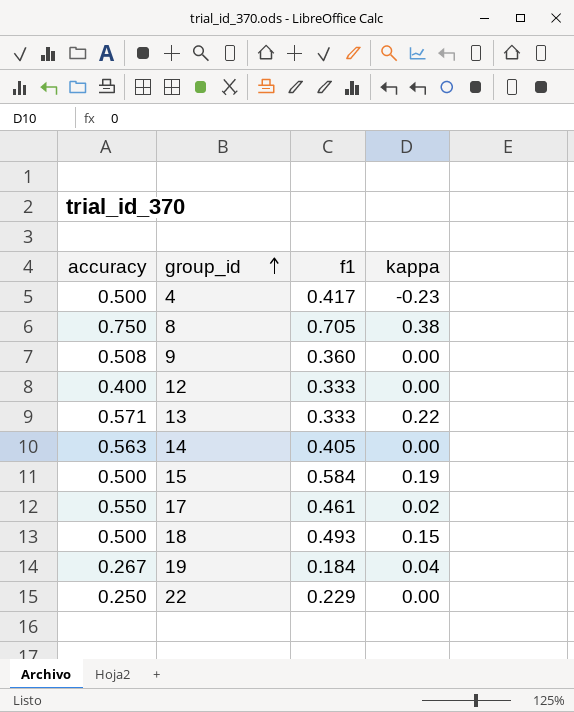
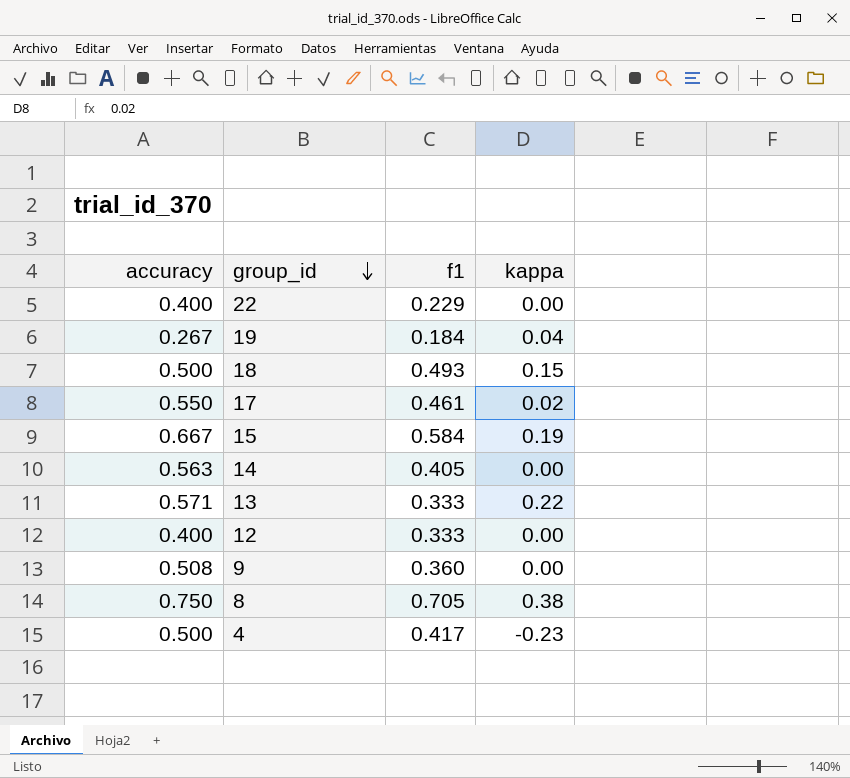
row order: group_id ascending -> group_id descending
22 | accuracy: 0.250 -> 0.400
15 | accuracy: 0.500 -> 0.667

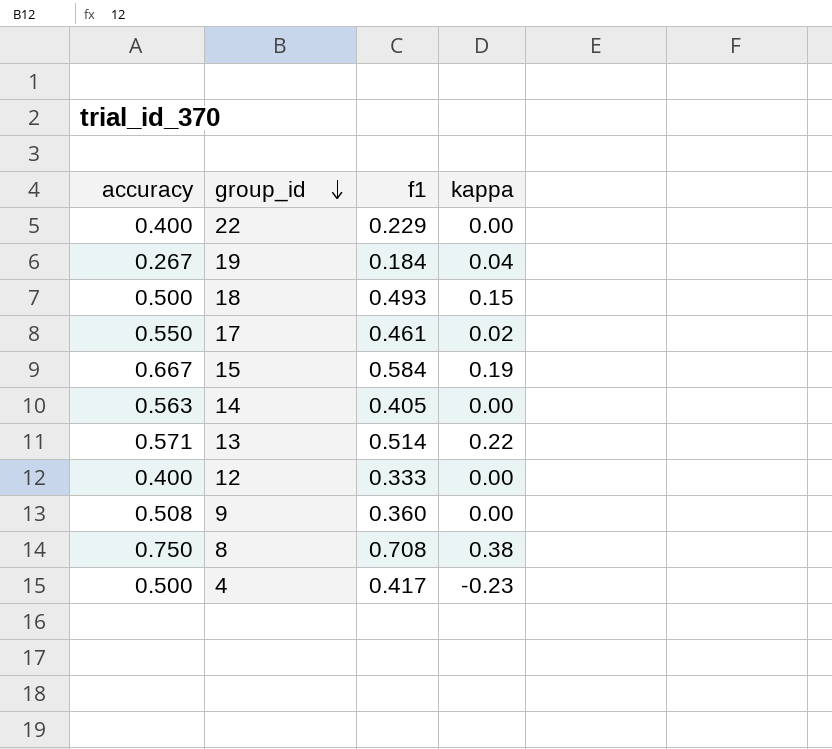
13 | f1: 0.333 -> 0.514
8 | f1: 0.705 -> 0.708

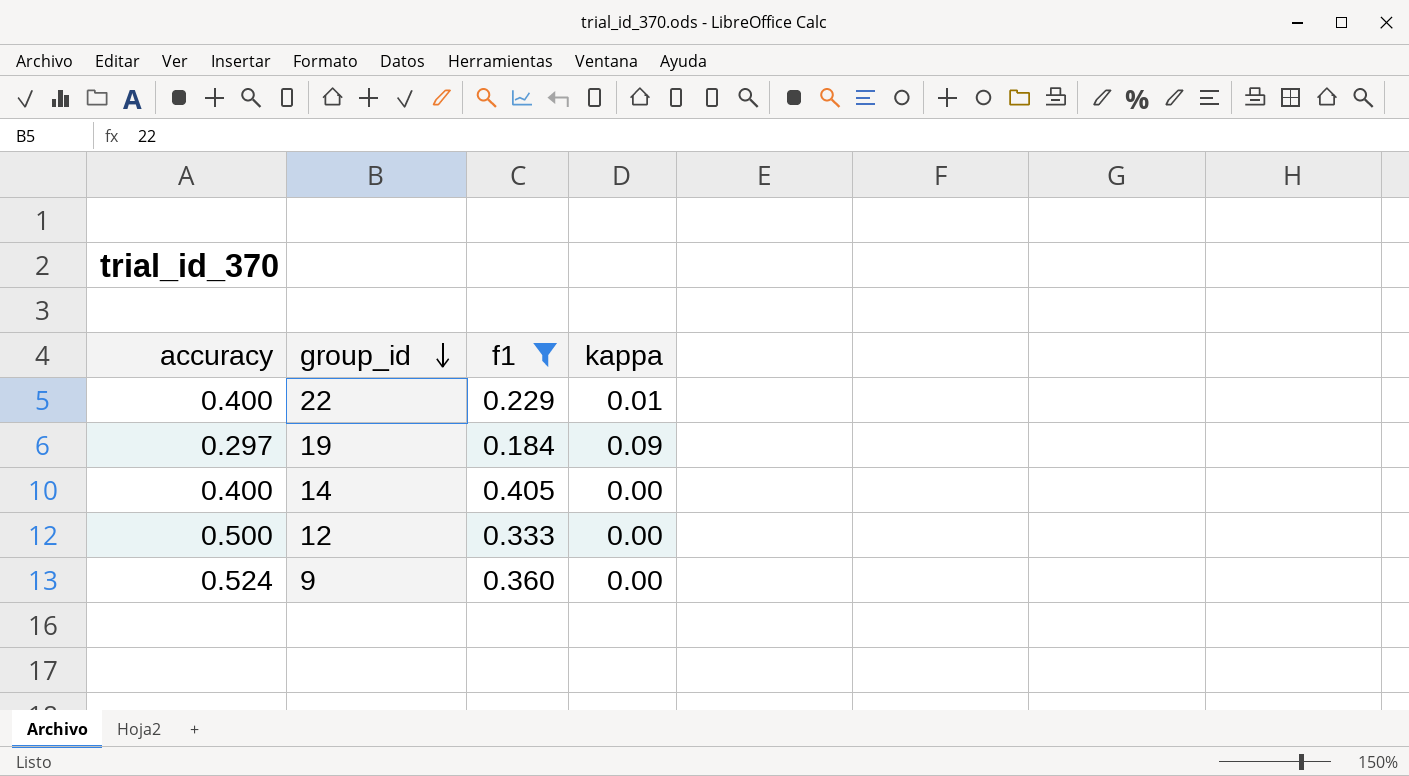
filter: none -> f1 <= 0.405
22 | kappa: 0.00 -> 0.01
19 | accuracy: 0.267 -> 0.297
19 | kappa: 0.04 -> 0.09
14 | accuracy: 0.563 -> 0.400
12 | accuracy: 0.400 -> 0.500
9 | accuracy: 0.508 -> 0.524

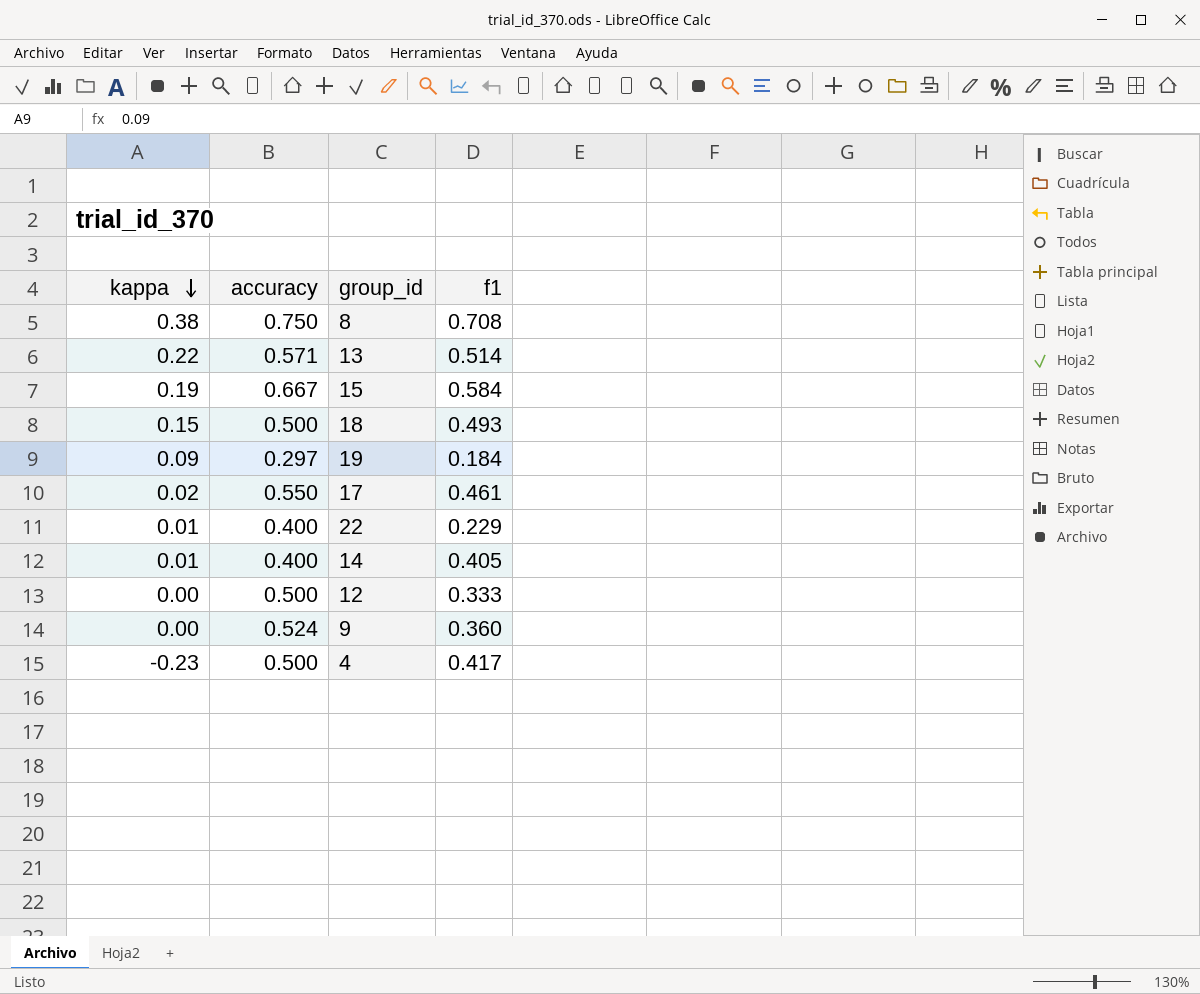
filter: f1 <= 0.405 -> none
row order: group_id descending -> kappa descending
column kappa | position: 4 -> 1
14 | kappa: 0.00 -> 0.01

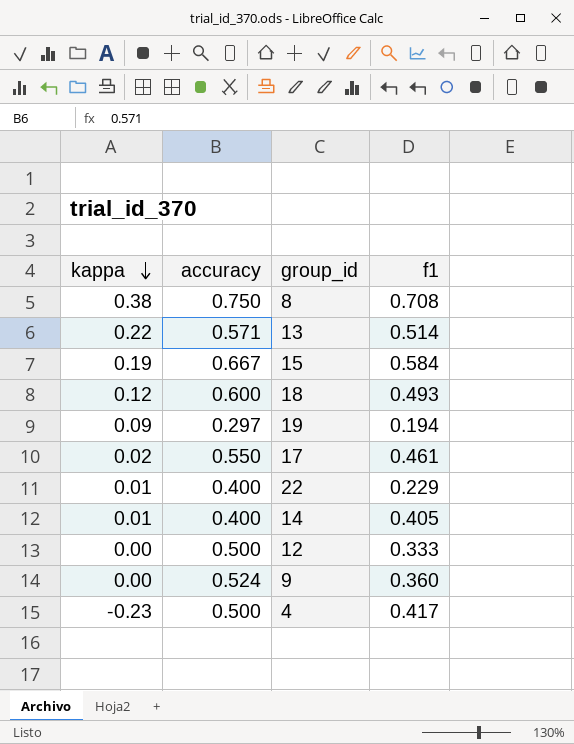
18 | kappa: 0.15 -> 0.12
18 | accuracy: 0.500 -> 0.600
19 | f1: 0.184 -> 0.194

